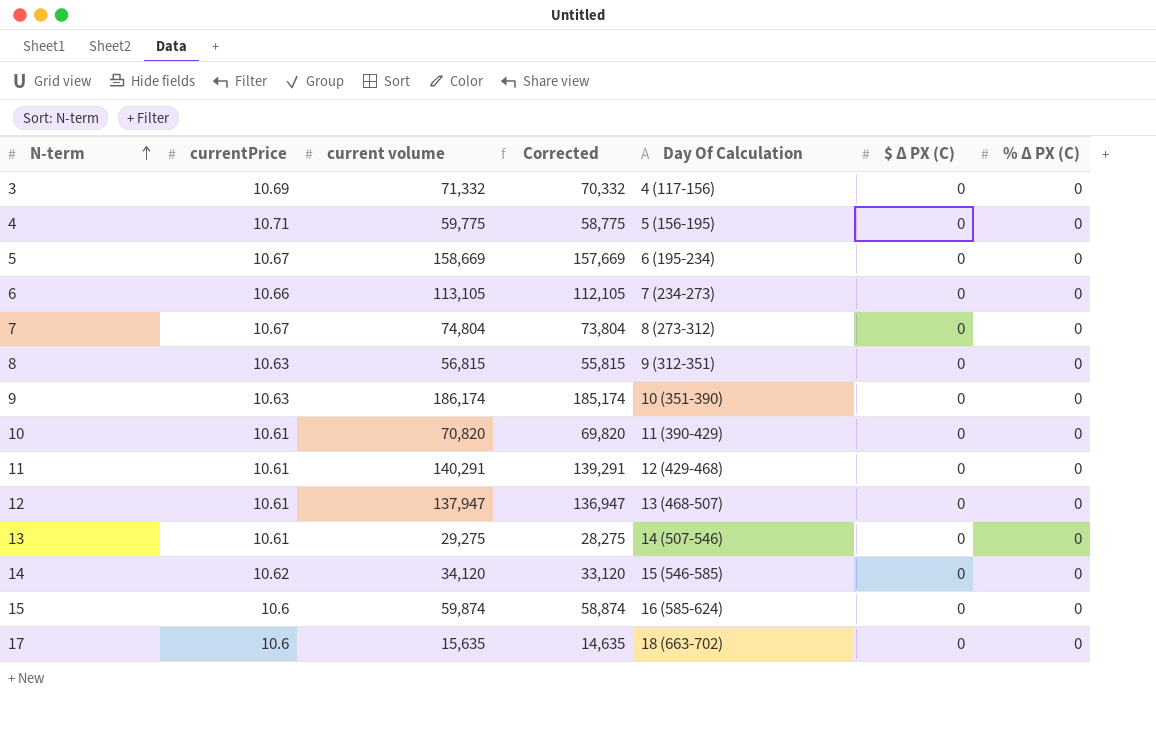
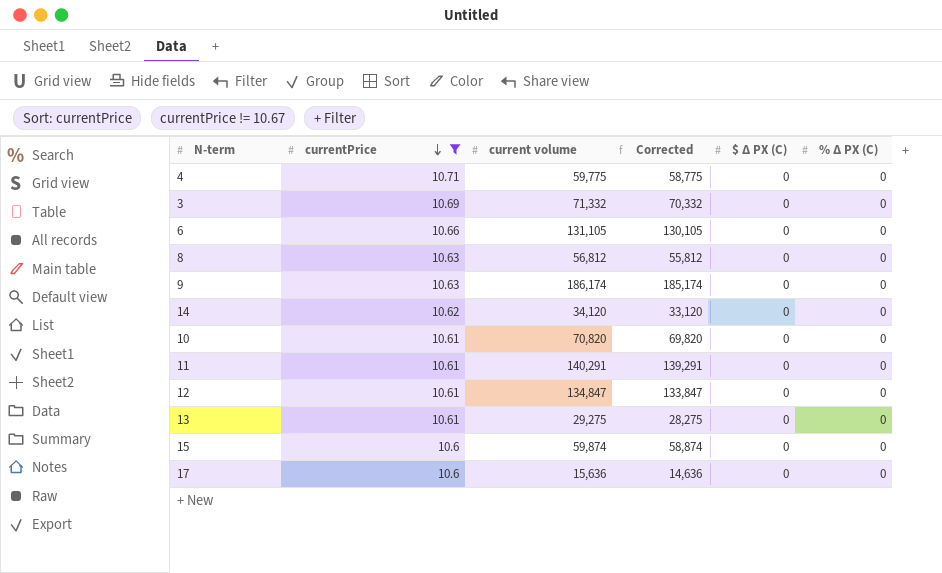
filter: none -> currentPrice != 10.67
row order: N-term ascending -> currentPrice descending
column Day Of Calculation | position: 5 -> none
6 | current volume: 113,105 -> 131,105
6 | Corrected: 112,105 -> 130,105
8 | current volume: 56,815 -> 56,812
8 | Corrected: 55,815 -> 55,812
12 | current volume: 137,947 -> 134,847
12 | Corrected: 136,947 -> 133,847
17 | current volume: 15,635 -> 15,636
17 | Corrected: 14,635 -> 14,636

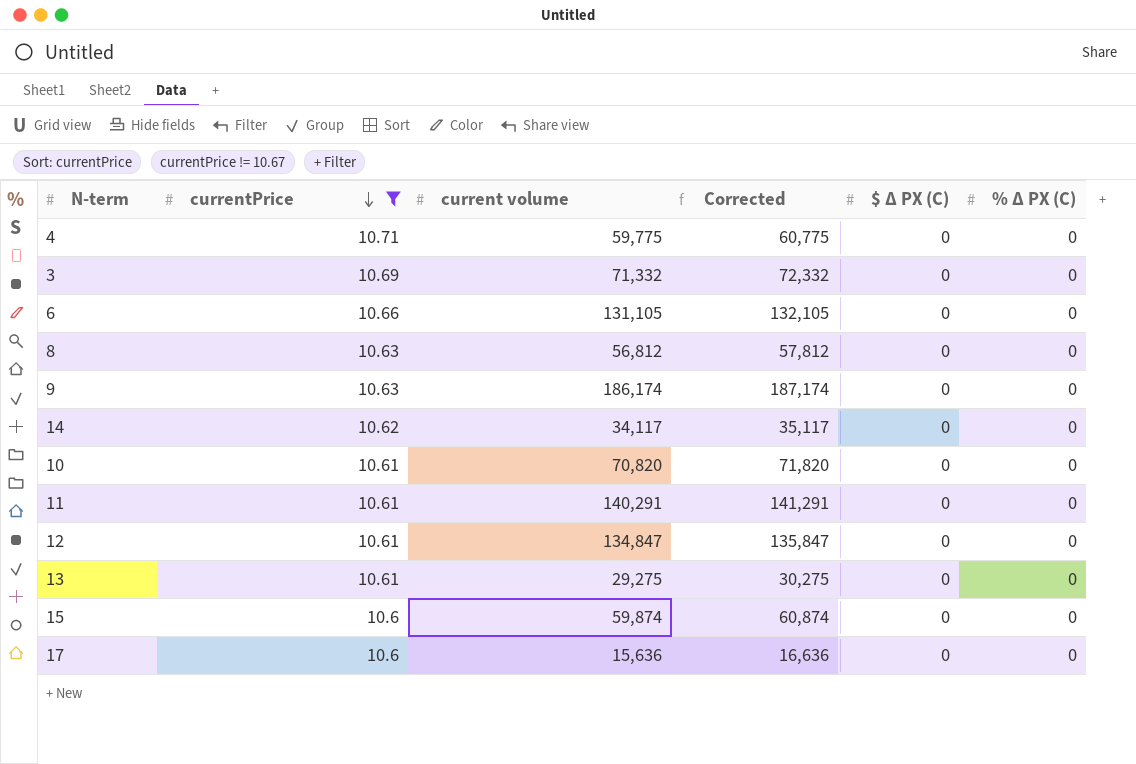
column Corrected | formula: [current volume] - 1000 -> [current volume] + 1000
14 | current volume: 34,120 -> 34,117

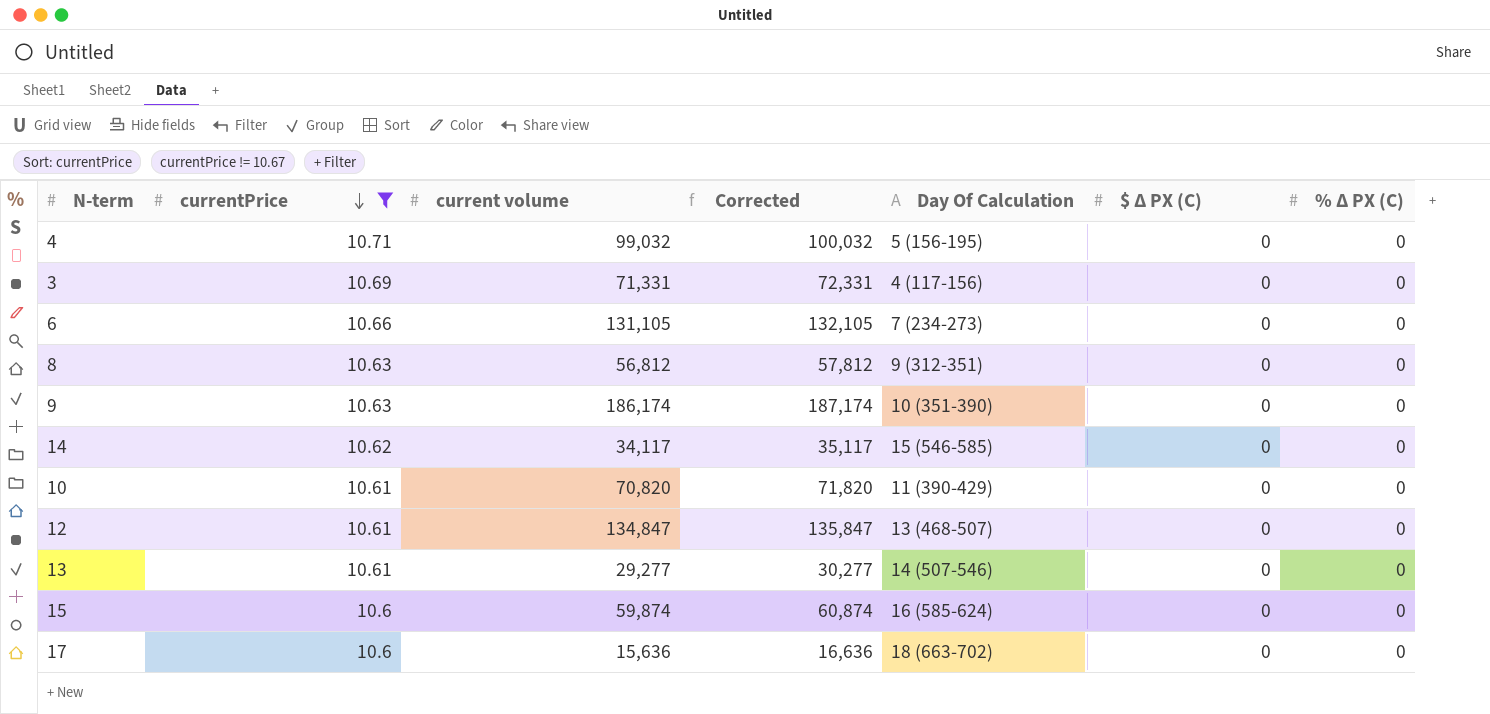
column Day Of Calculation | position: none -> 5
row 11: 10.61 | 140,291 | 141,291 | 0 | 0 -> none
4 | current volume: 59,775 -> 99,032
4 | Corrected: 60,775 -> 100,032
3 | current volume: 71,332 -> 71,331
3 | Corrected: 72,332 -> 72,331
13 | current volume: 29,275 -> 29,277
13 | Corrected: 30,275 -> 30,277

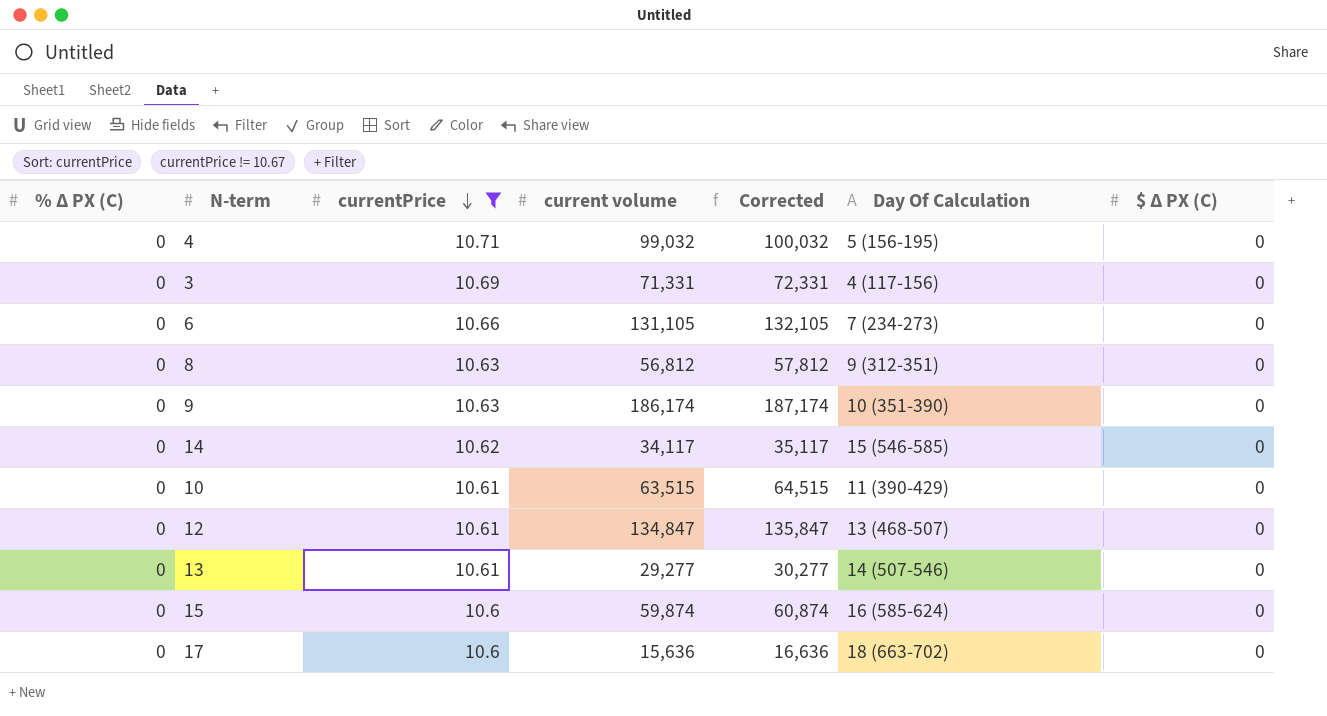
column % Δ PX (C) | position: 7 -> 1
10 | current volume: 70,820 -> 63,515
10 | Corrected: 71,820 -> 64,515

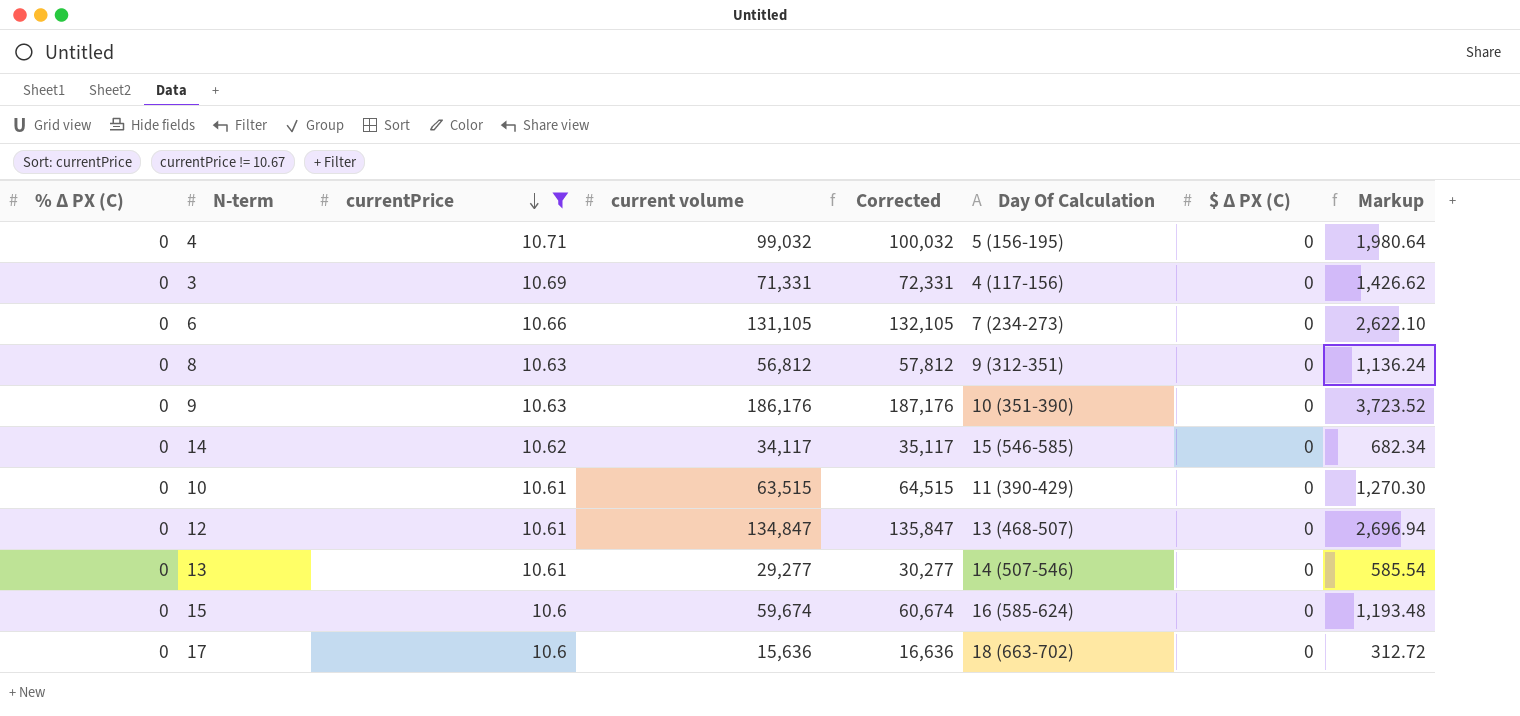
column Markup | formula: none -> [current volume] * 0.02
9 | current volume: 186,174 -> 186,176
9 | Corrected: 187,174 -> 187,176
15 | current volume: 59,874 -> 59,674
15 | Corrected: 60,874 -> 60,674

